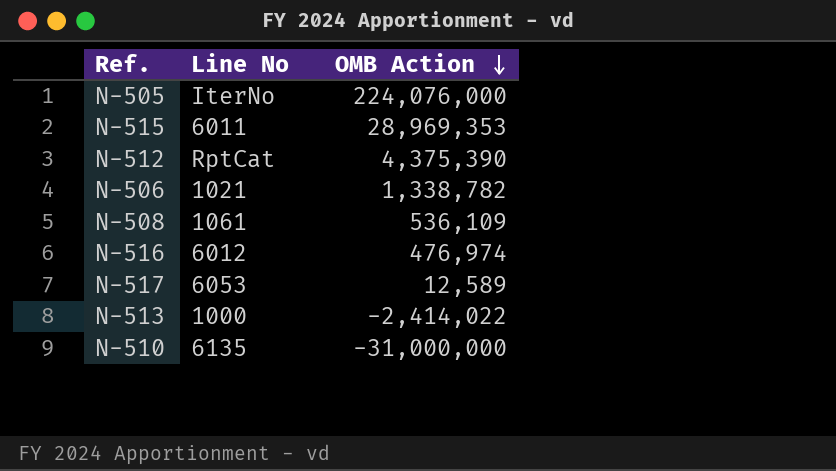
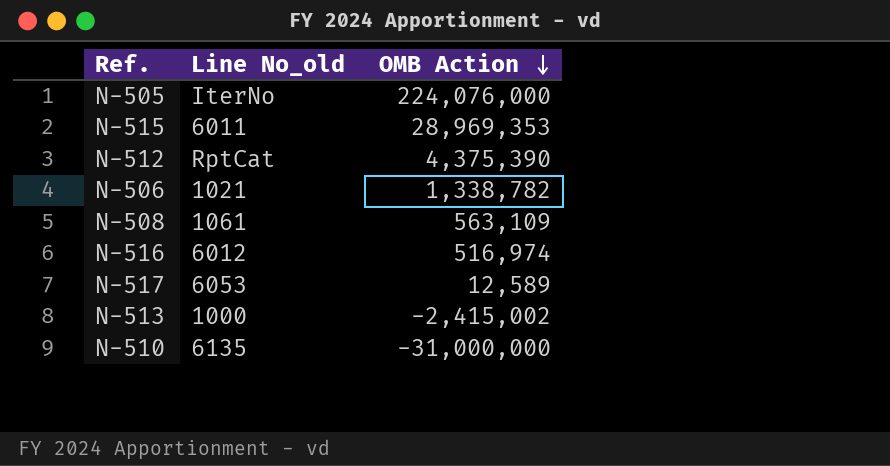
column name: Line No -> Line No_old
N-508 | OMB Action: 536,109 -> 563,109
N-516 | OMB Action: 476,974 -> 516,974
N-513 | OMB Action: -2,414,022 -> -2,415,002

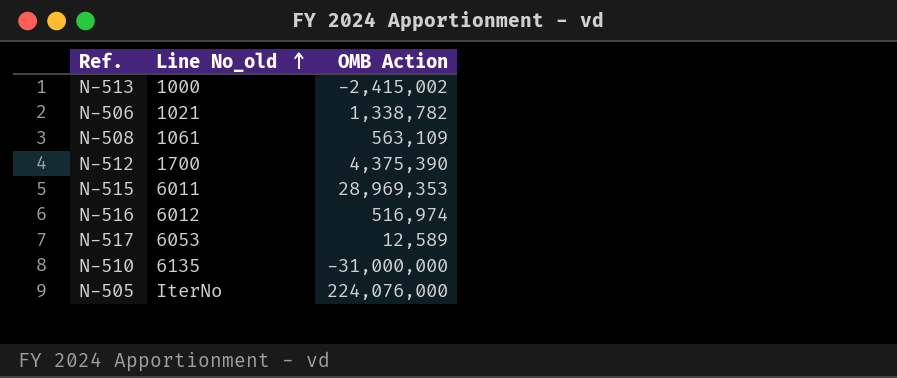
row order: OMB Action descending -> Line No_old ascending
N-512 | Line No_old: RptCat -> 1700

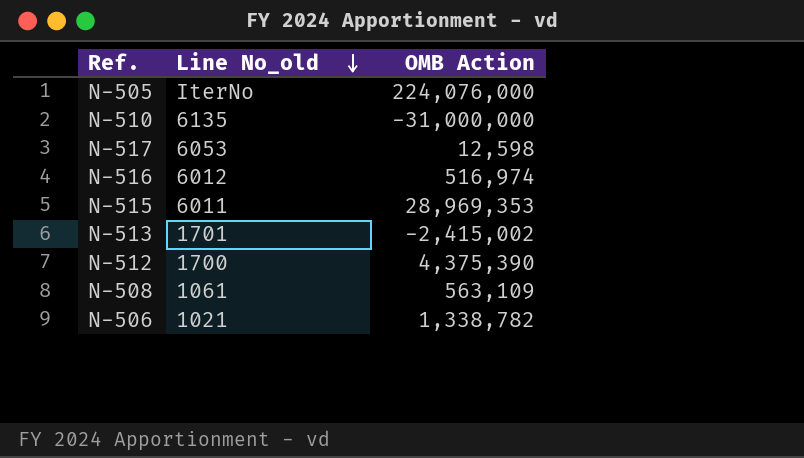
row order: Line No_old ascending -> Line No_old descending
N-517 | OMB Action: 12,589 -> 12,598
N-513 | Line No_old: 1000 -> 1701

